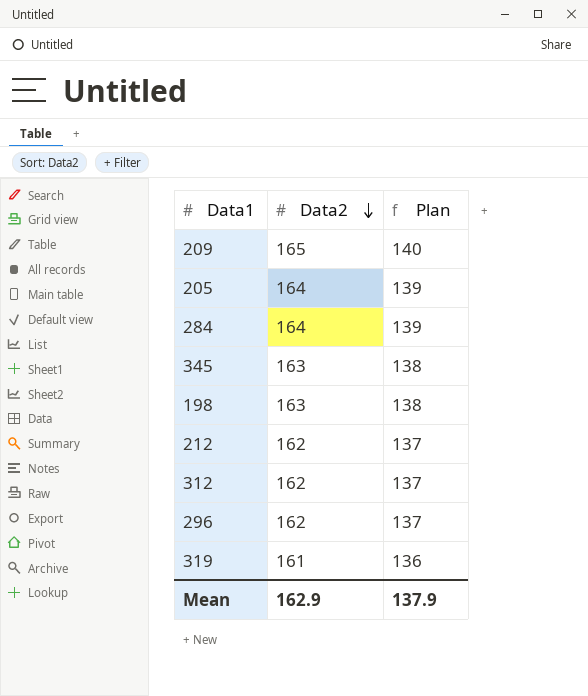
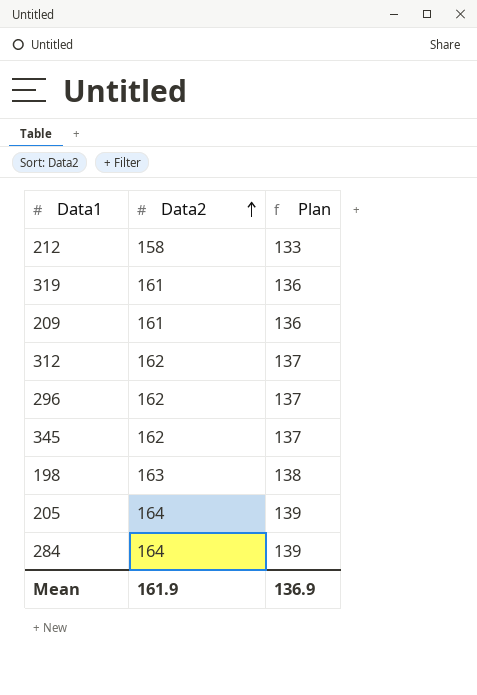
row order: Data2 descending -> Data2 ascending
212 | Data2: 162 -> 158
212 | Plan: 137 -> 133
209 | Data2: 165 -> 161
209 | Plan: 140 -> 136
345 | Data2: 163 -> 162
345 | Plan: 138 -> 137
Mean | Data2: 162.9 -> 161.9
Mean | Plan: 137.9 -> 136.9

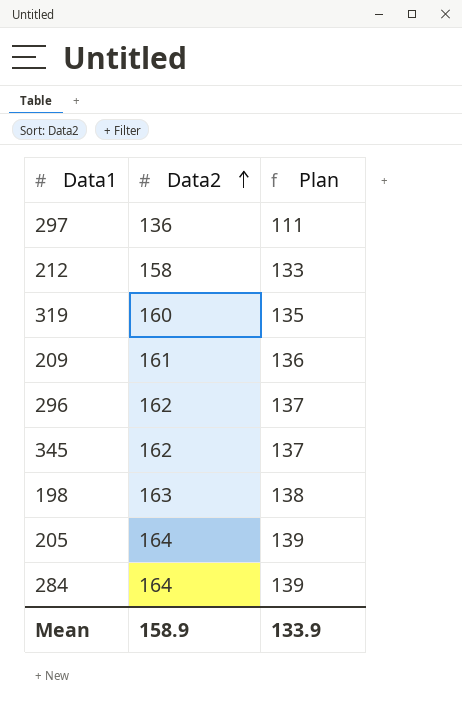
row 312: 162 | 137 -> none
row 297: none -> 136 | 111
319 | Data2: 161 -> 160
319 | Plan: 136 -> 135
Mean | Data2: 161.9 -> 158.9
Mean | Plan: 136.9 -> 133.9

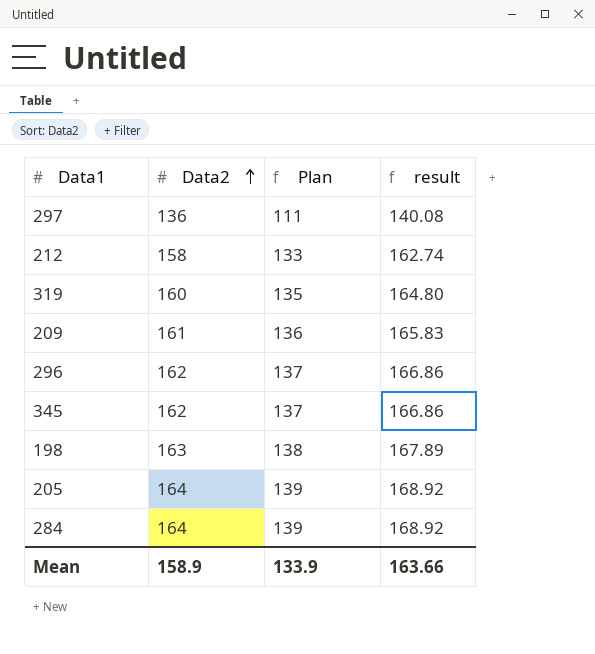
column result | formula: none -> [Data2] * 1.03

